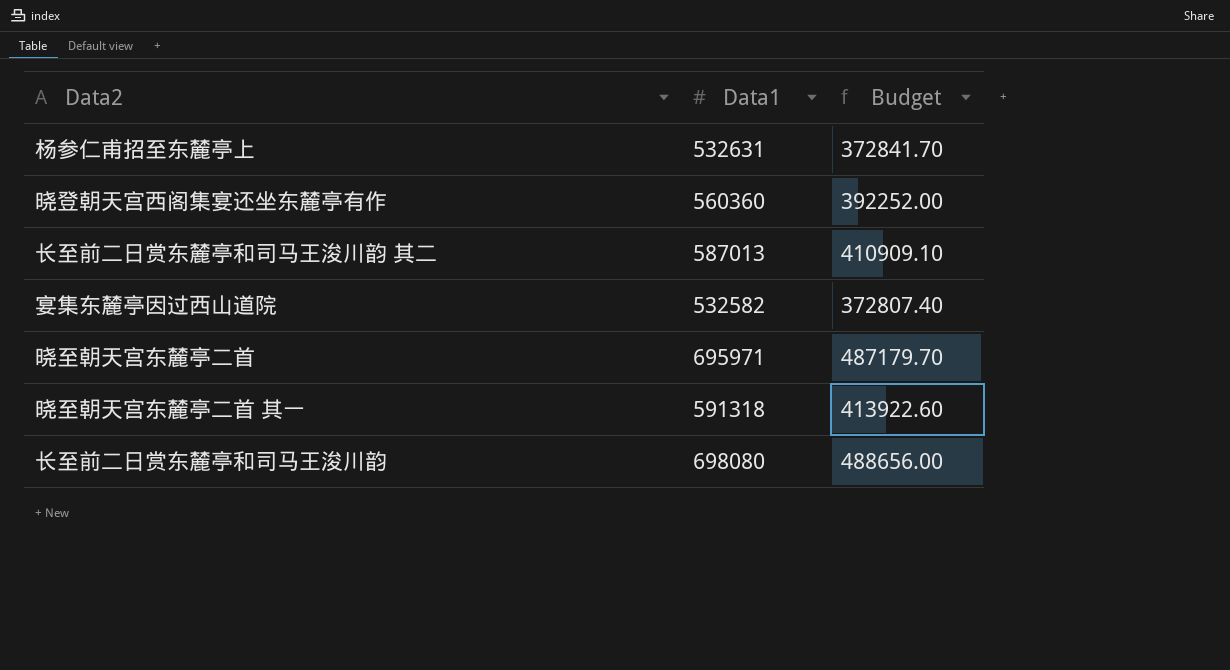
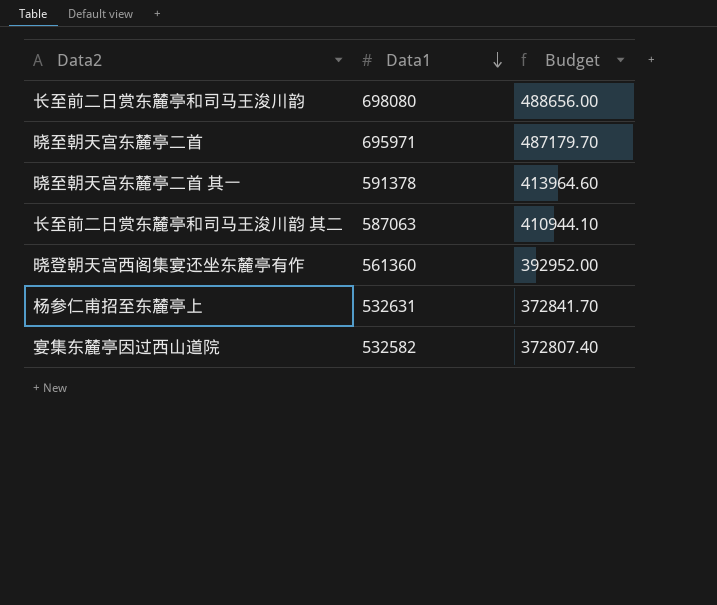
row order: none -> Data1 descending
晓至朝天宫东麓亭二首 其一 | Data1: 591318 -> 591378
晓至朝天宫东麓亭二首 其一 | Budget: 413922.60 -> 413964.60
长至前二日赏东麓亭和司马王浚川韵 其二 | Data1: 587013 -> 587063
长至前二日赏东麓亭和司马王浚川韵 其二 | Budget: 410909.10 -> 410944.10
晓登朝天宫西阁集宴还坐东麓亭有作 | Data1: 560360 -> 561360
晓登朝天宫西阁集宴还坐东麓亭有作 | Budget: 392252.00 -> 392952.00

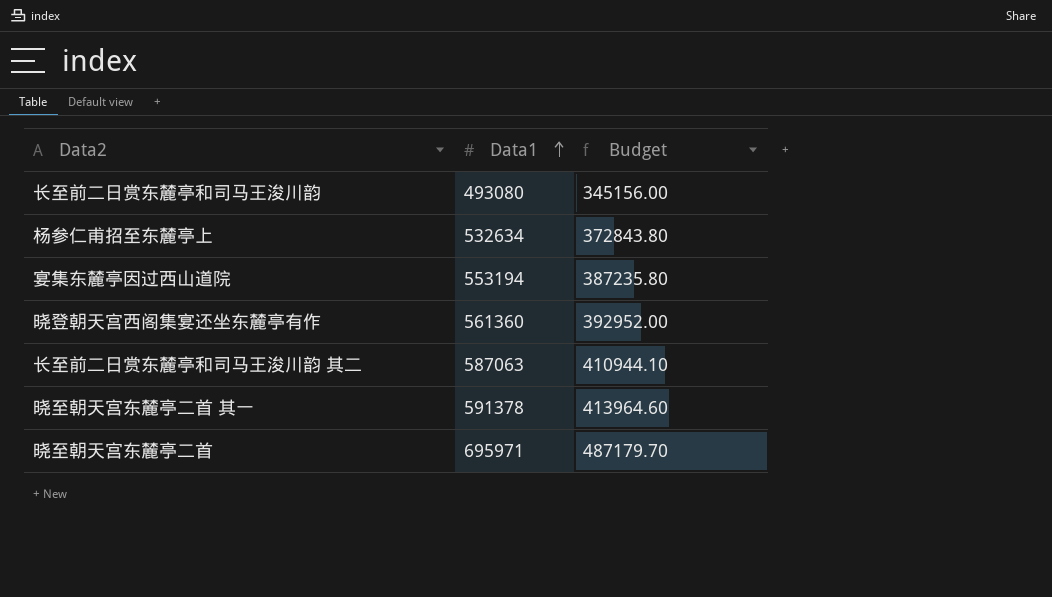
row order: Data1 descending -> Data1 ascending
长至前二日赏东麓亭和司马王浚川韵 | Data1: 698080 -> 493080
长至前二日赏东麓亭和司马王浚川韵 | Budget: 488656.00 -> 345156.00
杨参仁甫招至东麓亭上 | Data1: 532631 -> 532634
杨参仁甫招至东麓亭上 | Budget: 372841.70 -> 372843.80
宴集东麓亭因过西山道院 | Data1: 532582 -> 553194
宴集东麓亭因过西山道院 | Budget: 372807.40 -> 387235.80

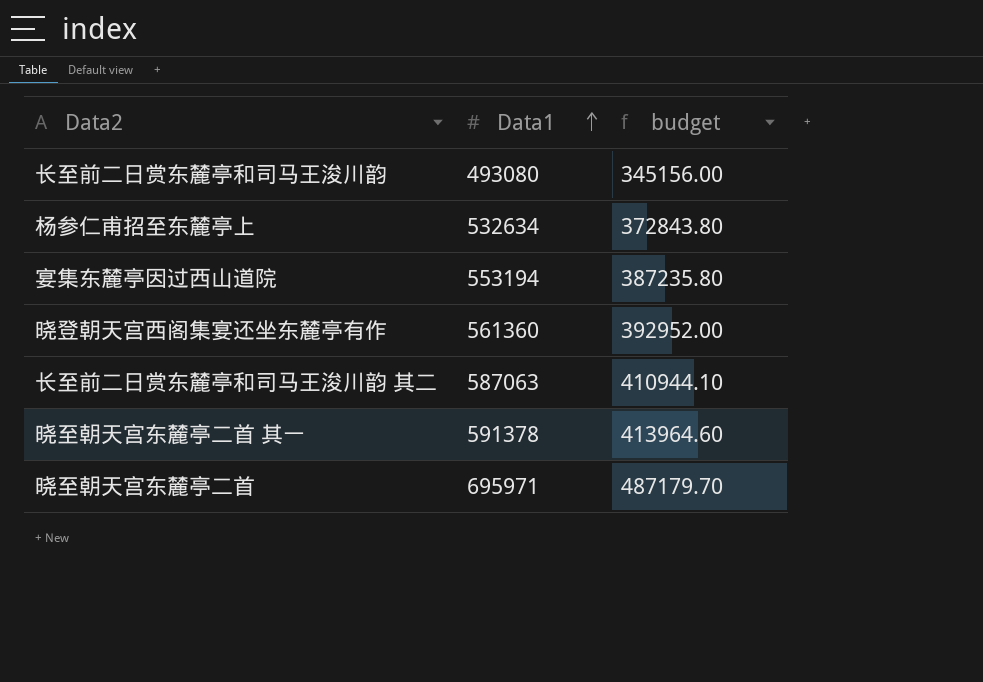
column name: Budget -> budget

